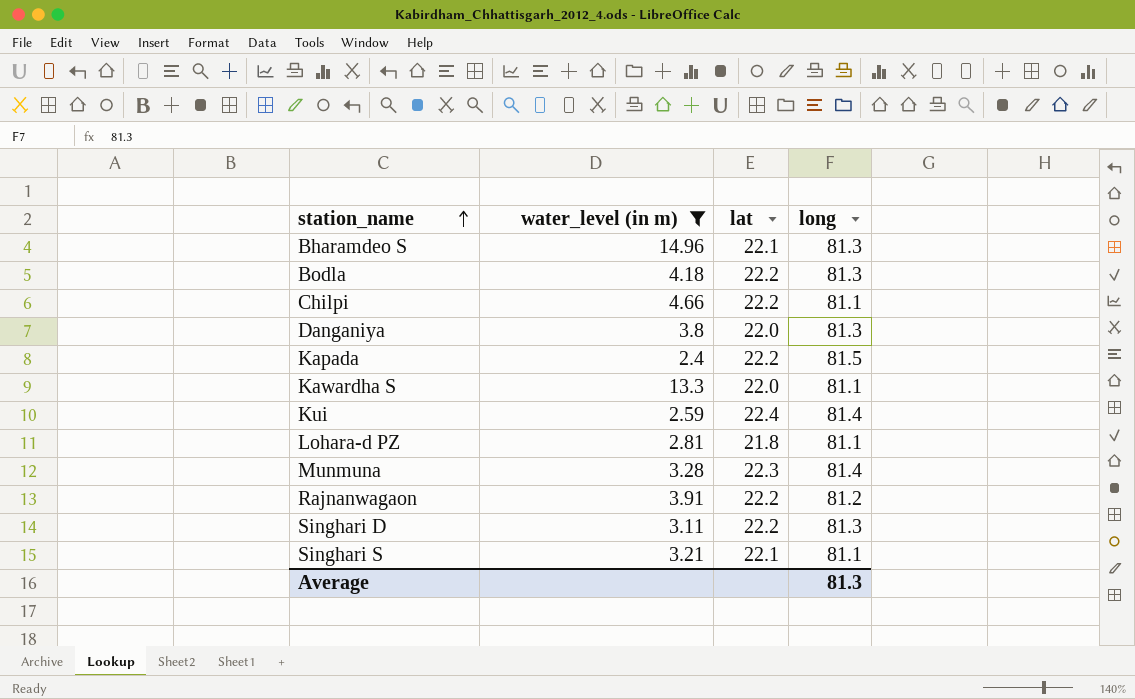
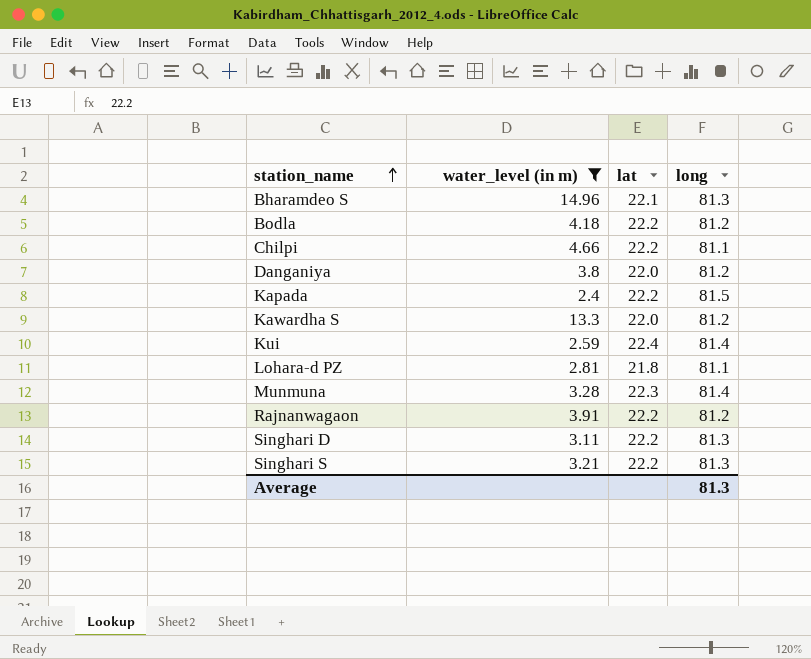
Bodla | long: 81.3 -> 81.2
Danganiya | long: 81.3 -> 81.2
Kawardha S | long: 81.1 -> 81.2
Singhari S | lat: 22.1 -> 22.2
Singhari S | long: 81.1 -> 81.3

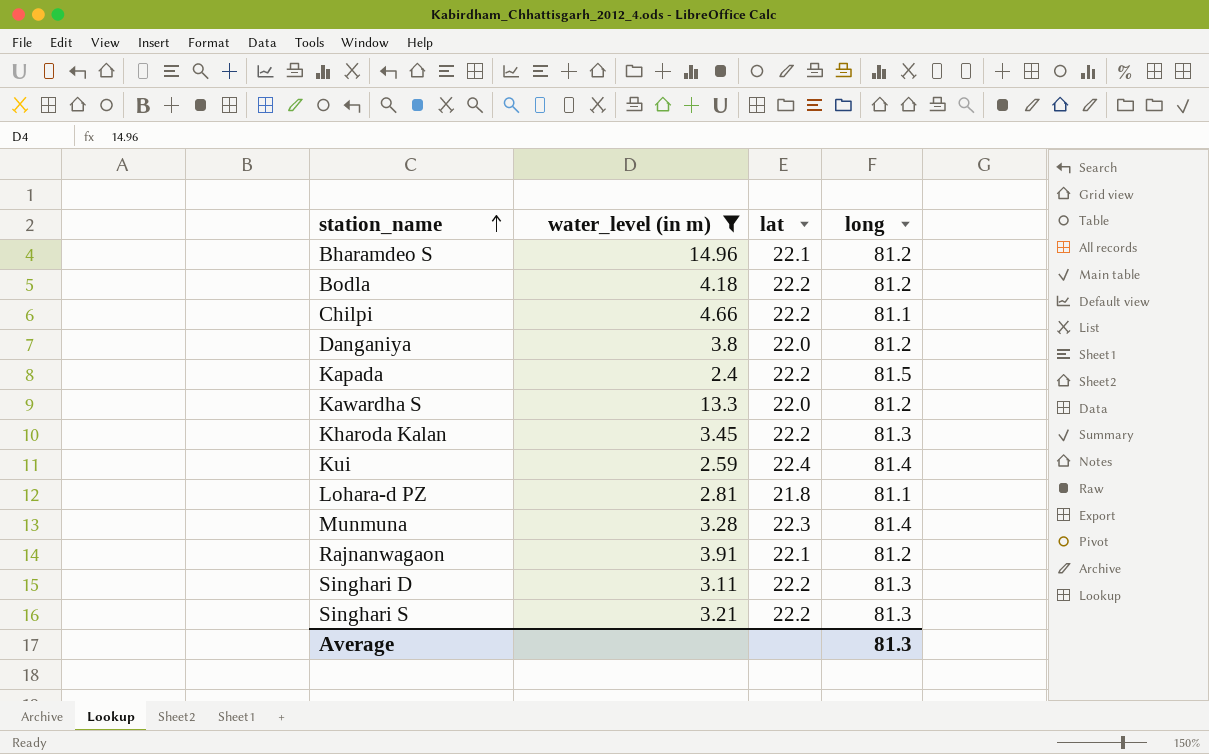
Bharamdeo S | long: 81.3 -> 81.2
row Kharoda Kalan: none -> 3.45 | 22.2 | 81.3
Rajnanwagaon | lat: 22.2 -> 22.1

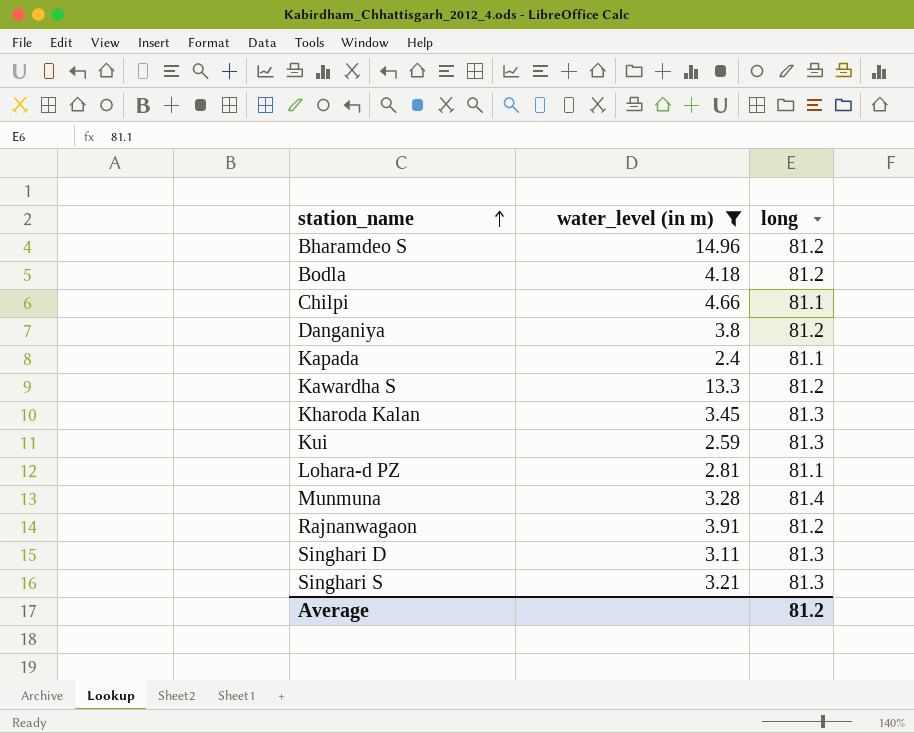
column lat | position: 3 -> none
Kapada | long: 81.5 -> 81.1
Kui | long: 81.4 -> 81.3
Average | long: 81.3 -> 81.2

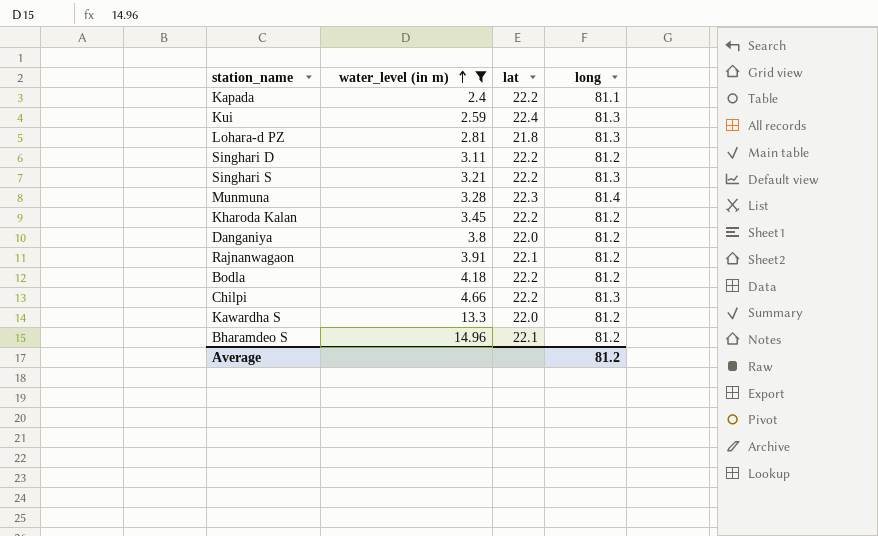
row order: station_name ascending -> water_level (in m) ascending
column lat | position: none -> 3
Lohara-d PZ | long: 81.1 -> 81.3
Singhari D | long: 81.3 -> 81.2
Kharoda Kalan | long: 81.3 -> 81.2
Chilpi | long: 81.1 -> 81.3

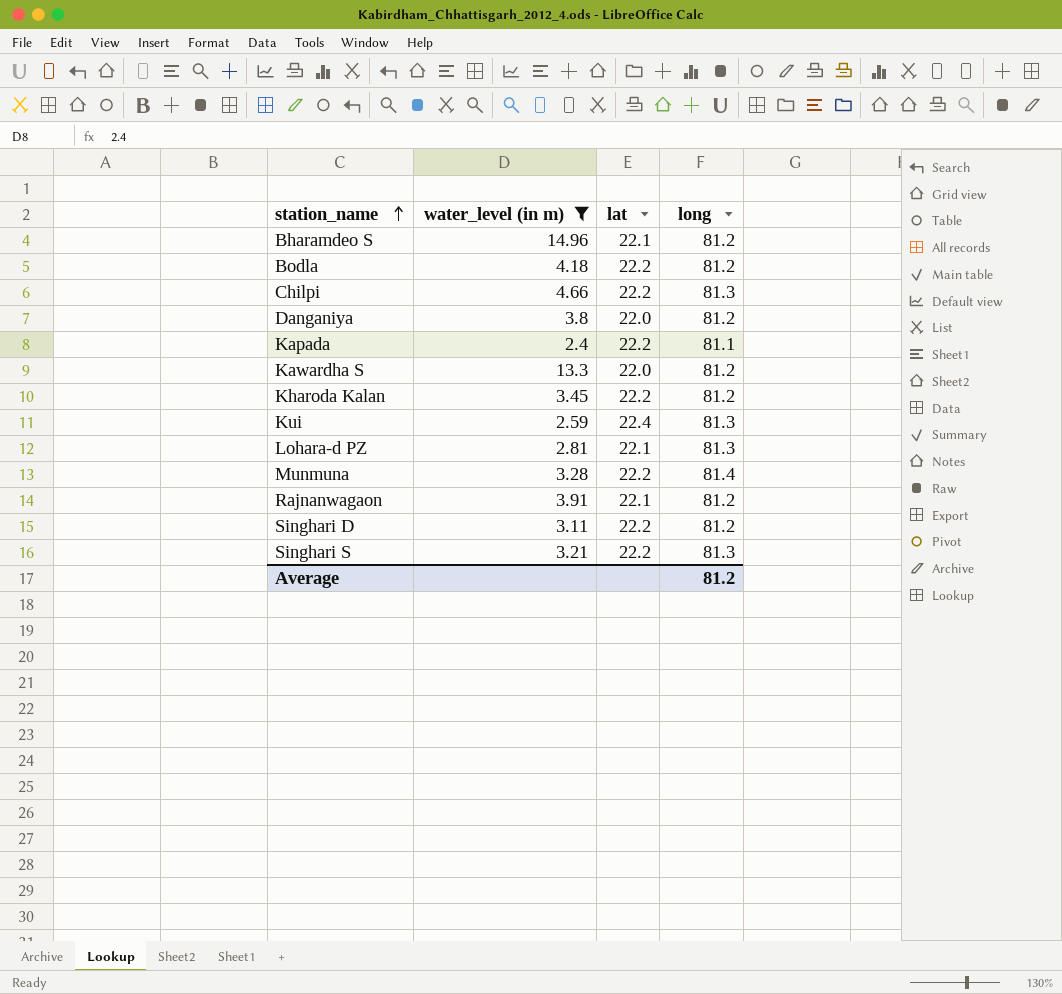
row order: water_level (in m) ascending -> station_name ascending
Lohara-d PZ | lat: 21.8 -> 22.1
Munmuna | lat: 22.3 -> 22.2

